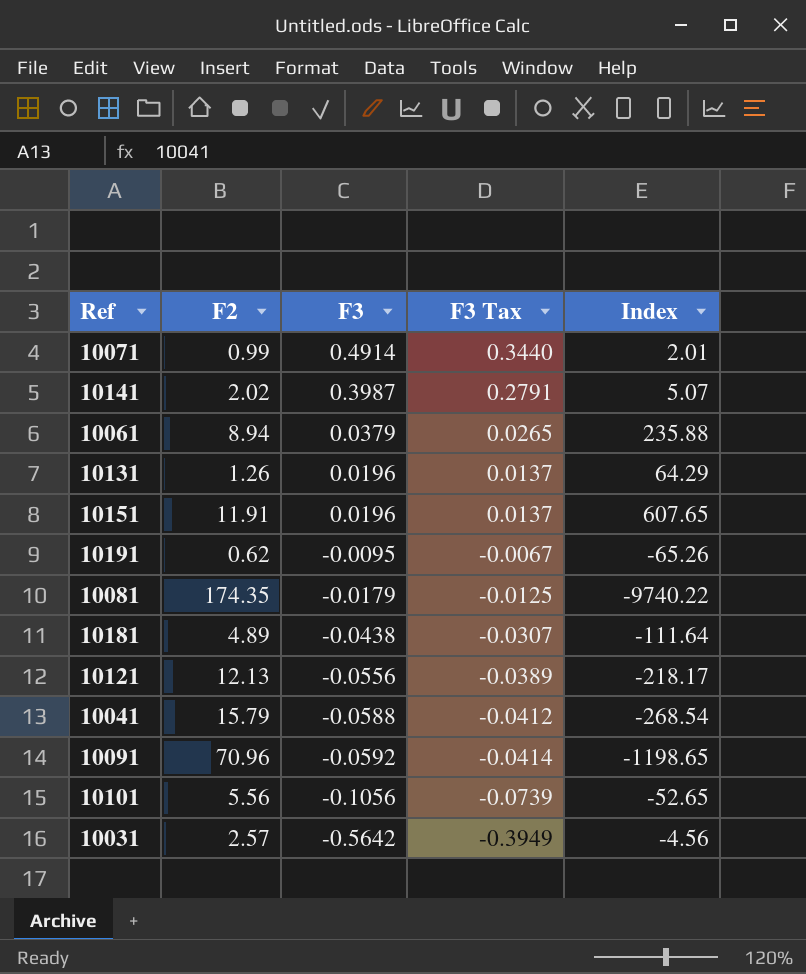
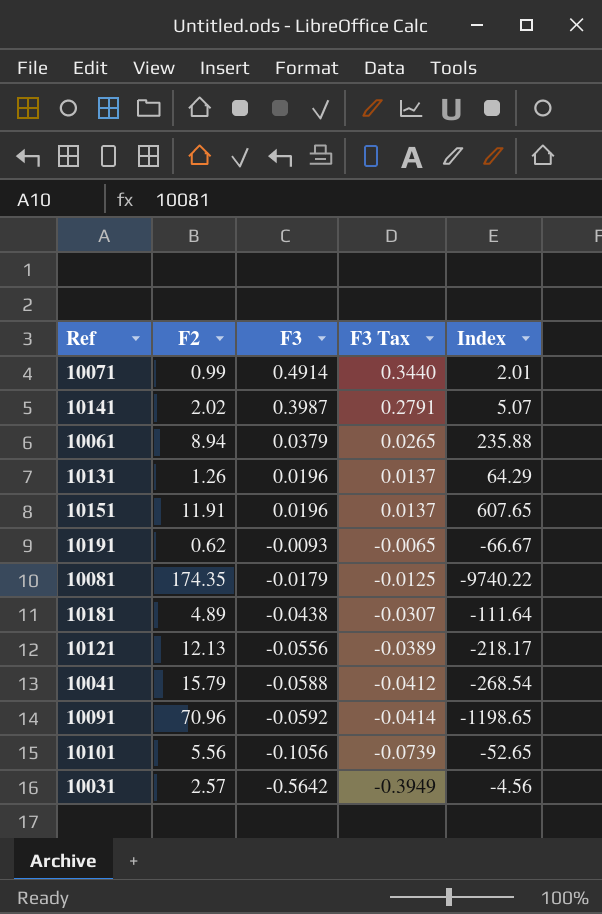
10191 | F3: -0.0095 -> -0.0093
10191 | F3 Tax: -0.0067 -> -0.0065
10191 | Index: -65.26 -> -66.67

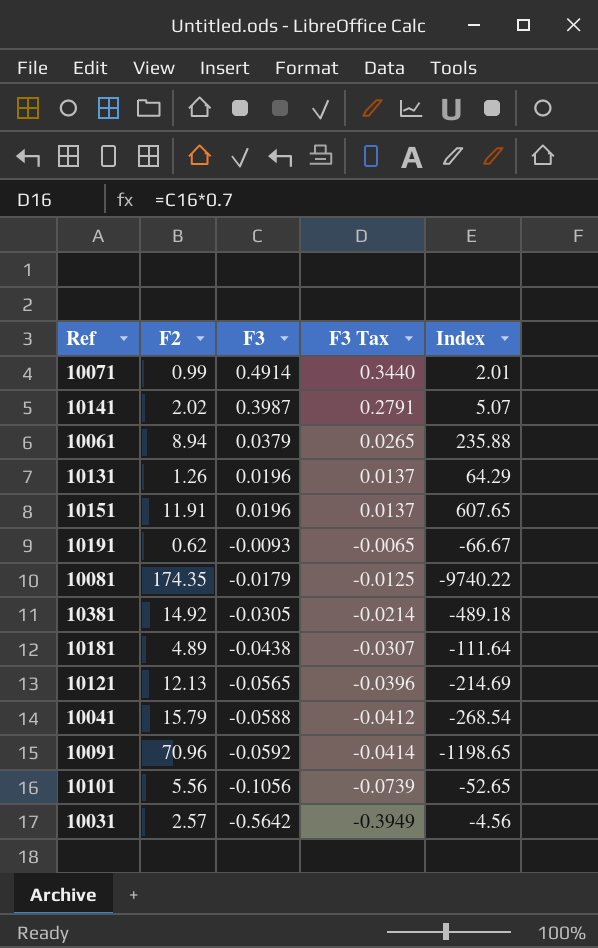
row 10381: none -> 14.92 | -0.0305 | -0.0214 | -489.18
10121 | F3: -0.0556 -> -0.0565
10121 | F3 Tax: -0.0389 -> -0.0396
10121 | Index: -218.17 -> -214.69

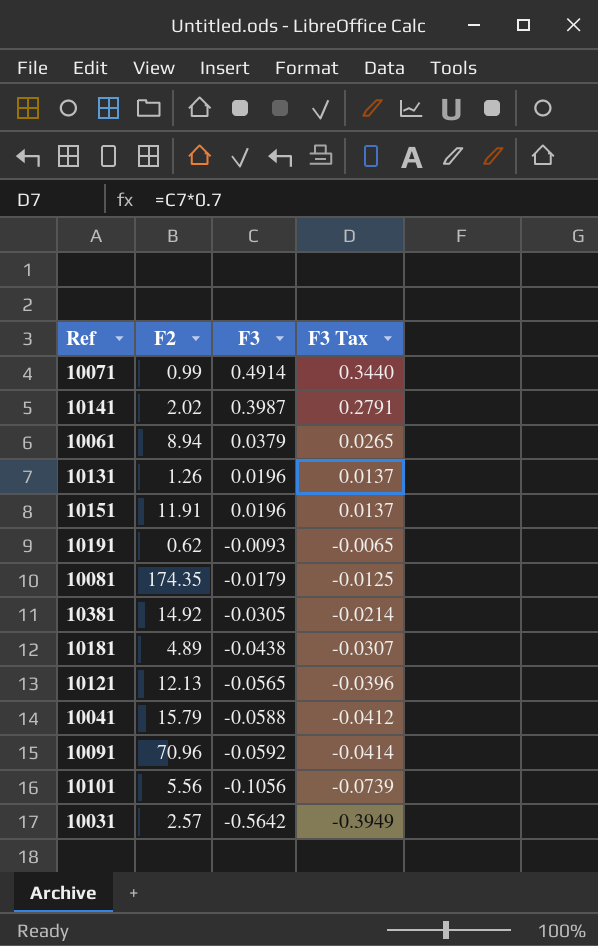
column Index | formula: [F2] / [F3] -> none

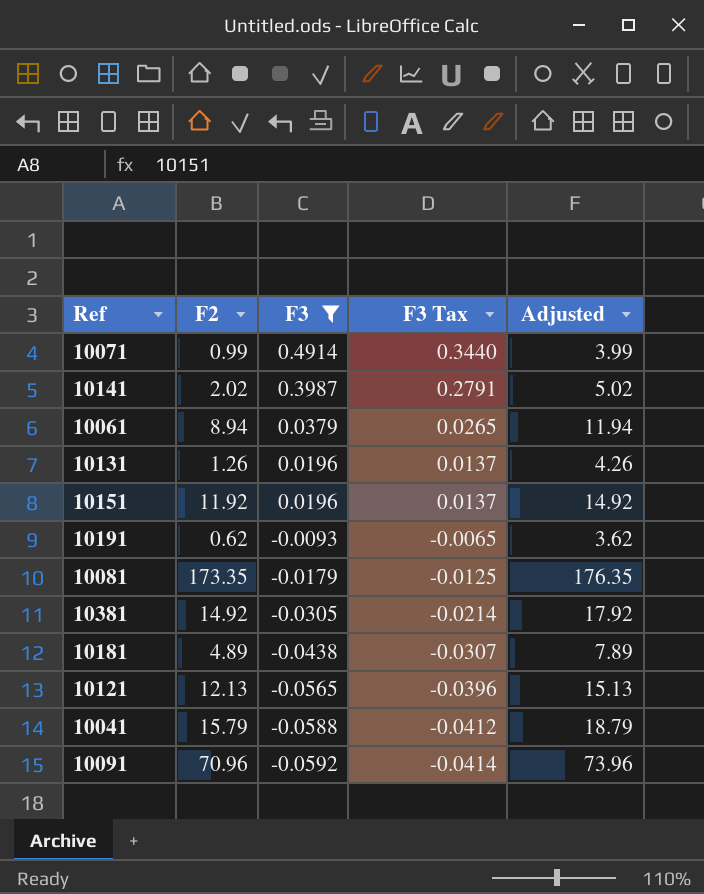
filter: none -> F3 >= -0.0592
column Adjusted | formula: none -> [F2] + 3
10151 | F2: 11.91 -> 11.92
10081 | F2: 174.35 -> 173.35

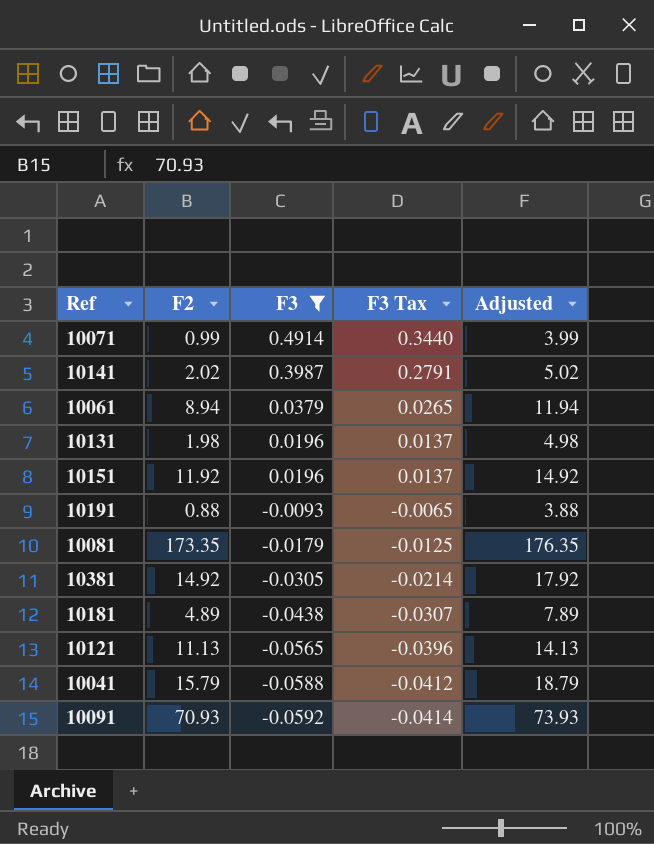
10131 | F2: 1.26 -> 1.98
10131 | Adjusted: 4.26 -> 4.98
10191 | F2: 0.62 -> 0.88
10191 | Adjusted: 3.62 -> 3.88
10121 | F2: 12.13 -> 11.13
10121 | Adjusted: 15.13 -> 14.13
10091 | F2: 70.96 -> 70.93
10091 | Adjusted: 73.96 -> 73.93

